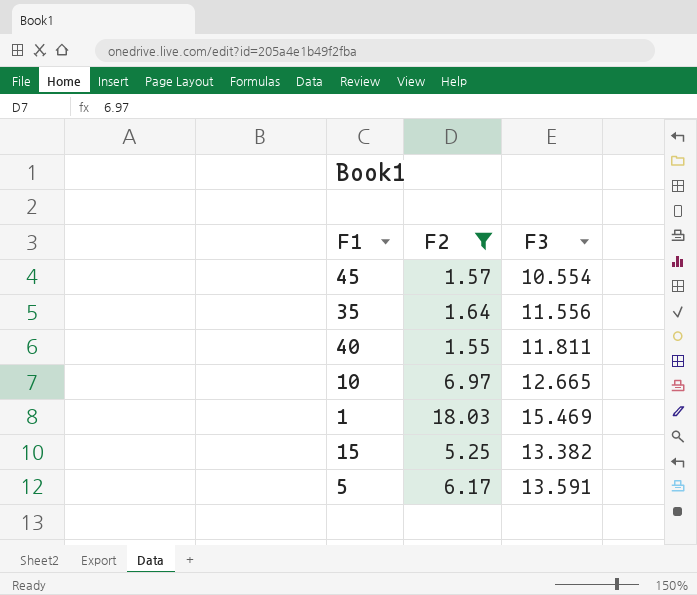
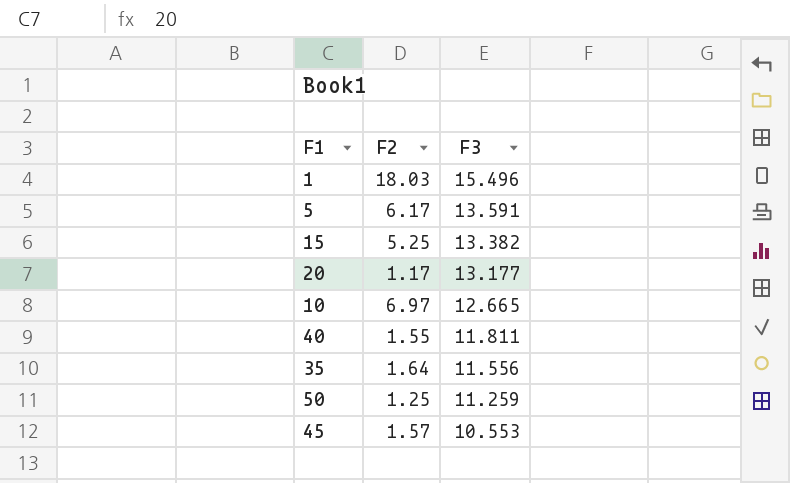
filter: F2 >= 1.55 -> none
row order: none -> F3 descending
1 | F3: 15.469 -> 15.496
45 | F3: 10.554 -> 10.553

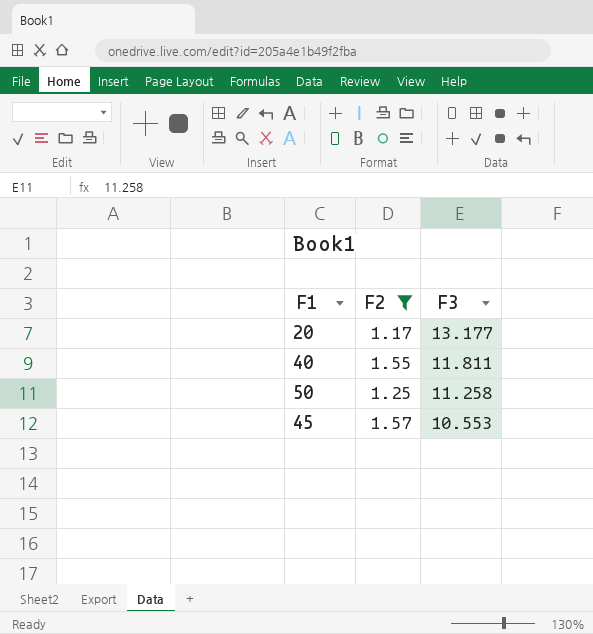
filter: none -> F2 <= 1.57
50 | F3: 11.259 -> 11.258

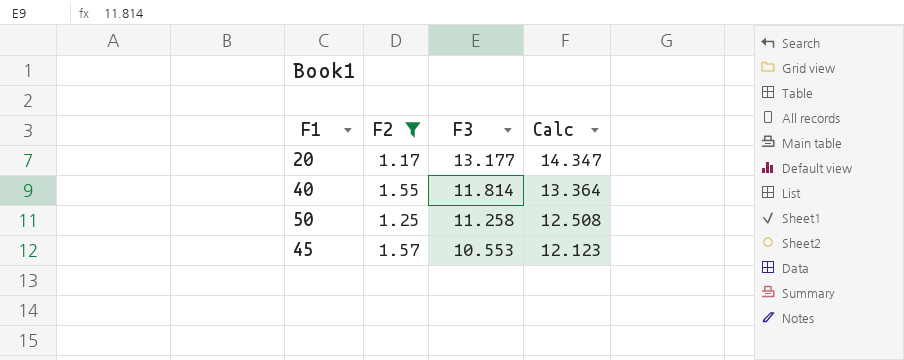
column Calc | formula: none -> [F2] + [F3]
40 | F3: 11.811 -> 11.814

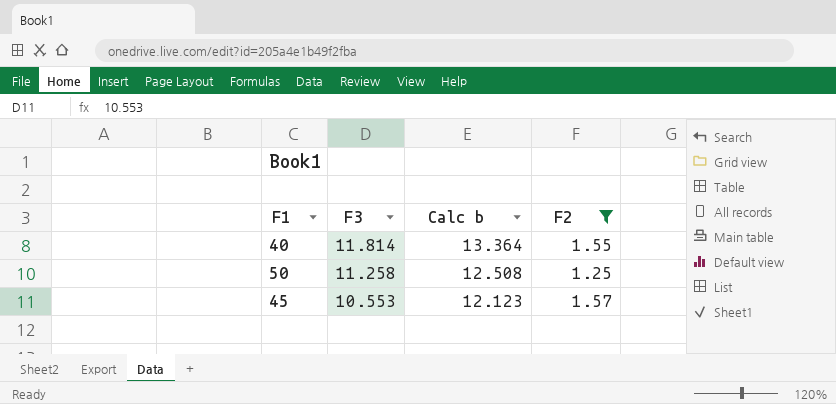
column name: Calc -> Calc b
column F2 | position: 2 -> 4
row 20: 1.17 | 13.177 | 14.347 -> none

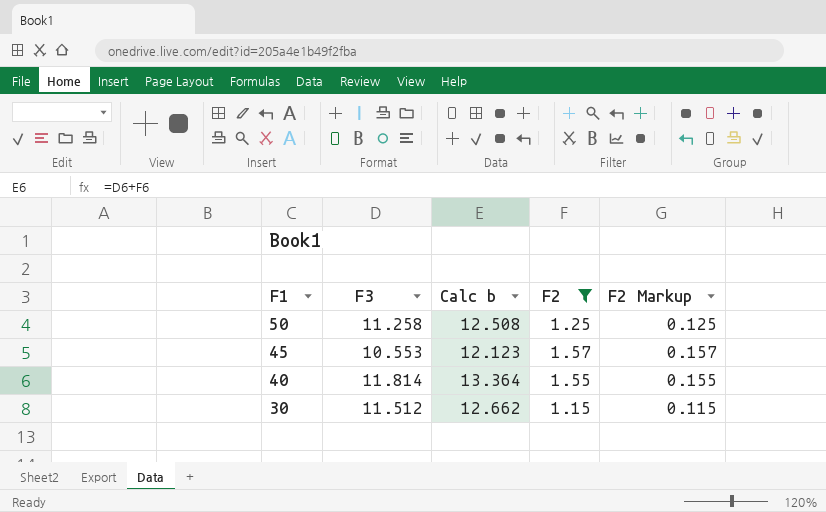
row order: F3 descending -> F1 descending
column F2 Markup | formula: none -> [F2] * 0.1
row 30: none -> 11.512 | 12.662 | 1.15 | 0.115

